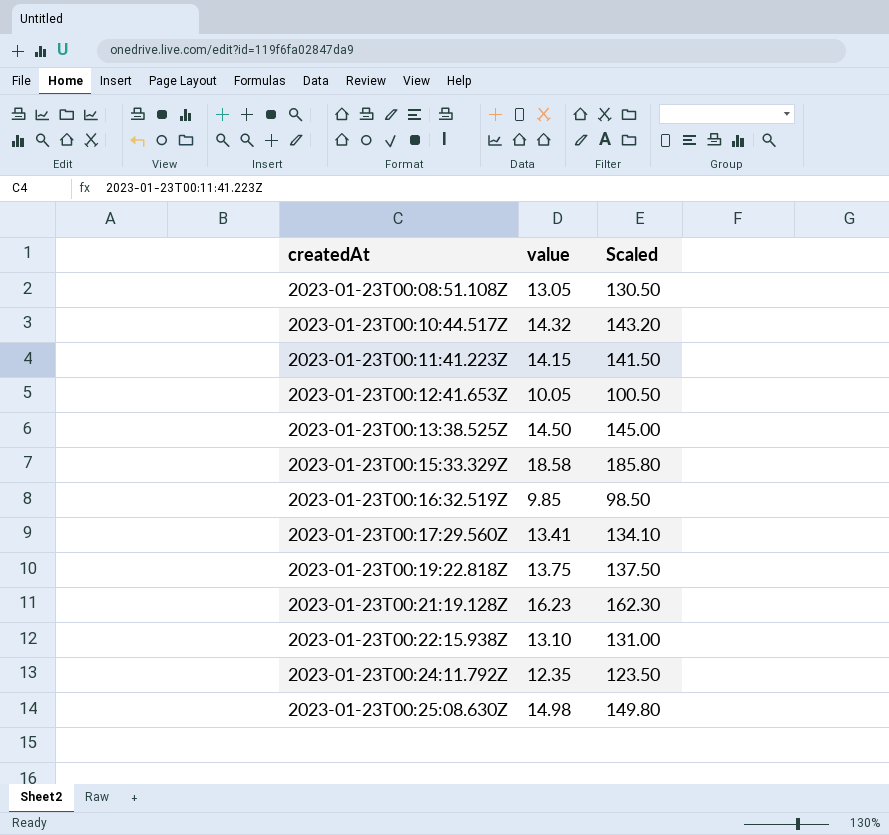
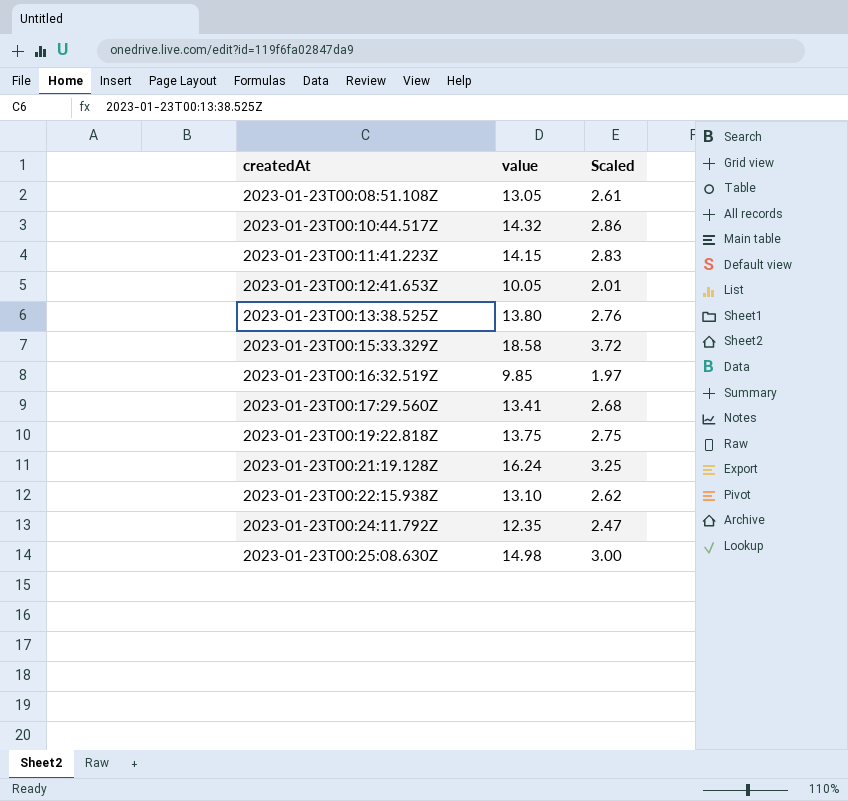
column Scaled | formula: [value] * 10 -> [value] * 0.2
2023-01-23T00:13:38.525Z | value: 14.50 -> 13.80
2023-01-23T00:21:19.128Z | value: 16.23 -> 16.24

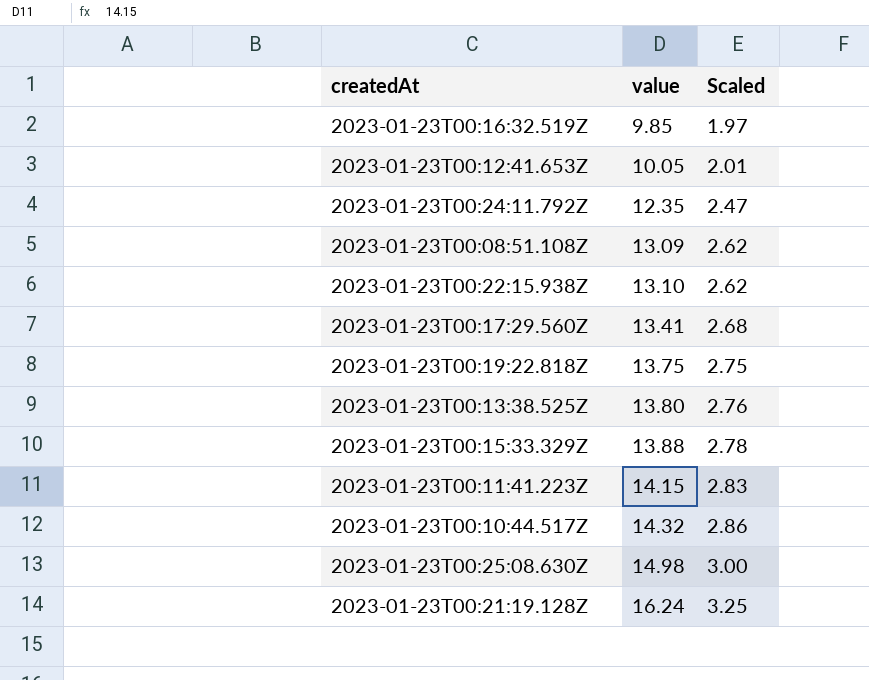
row order: createdAt ascending -> value ascending
2023-01-23T00:08:51.108Z | value: 13.05 -> 13.09
2023-01-23T00:08:51.108Z | Scaled: 2.61 -> 2.62
2023-01-23T00:15:33.329Z | value: 18.58 -> 13.88
2023-01-23T00:15:33.329Z | Scaled: 3.72 -> 2.78

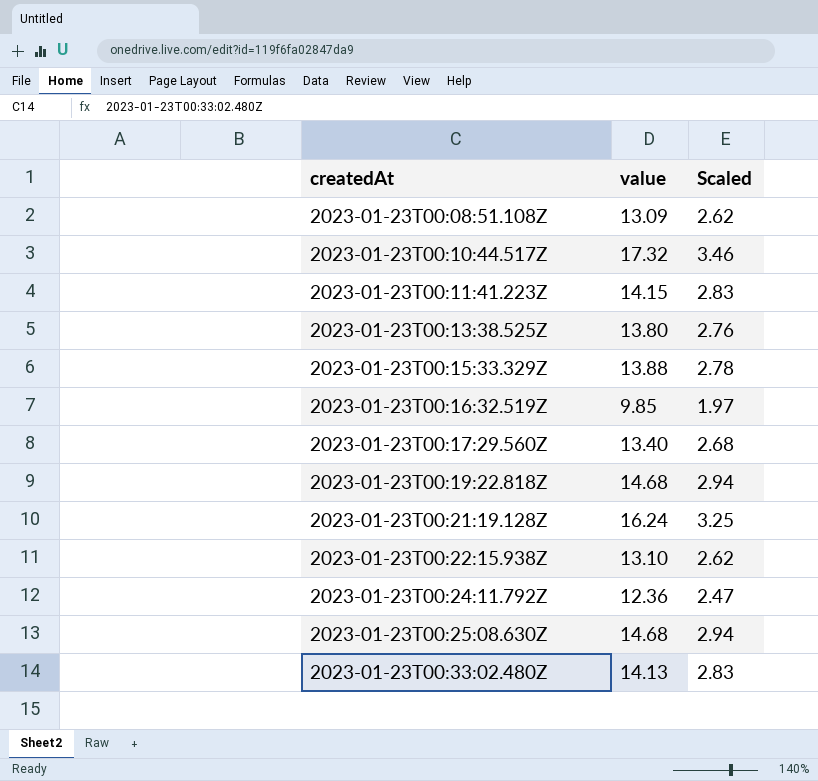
row order: value ascending -> createdAt ascending
row 2023-01-23T00:12:41.653Z: 10.05 | 2.01 -> none
2023-01-23T00:10:44.517Z | value: 14.32 -> 17.32
2023-01-23T00:10:44.517Z | Scaled: 2.86 -> 3.46
2023-01-23T00:17:29.560Z | value: 13.41 -> 13.40
2023-01-23T00:19:22.818Z | value: 13.75 -> 14.68
2023-01-23T00:19:22.818Z | Scaled: 2.75 -> 2.94
2023-01-23T00:24:11.792Z | value: 12.35 -> 12.36
2023-01-23T00:25:08.630Z | value: 14.98 -> 14.68
2023-01-23T00:25:08.630Z | Scaled: 3.00 -> 2.94
row 2023-01-23T00:33:02.480Z: none -> 14.13 | 2.83

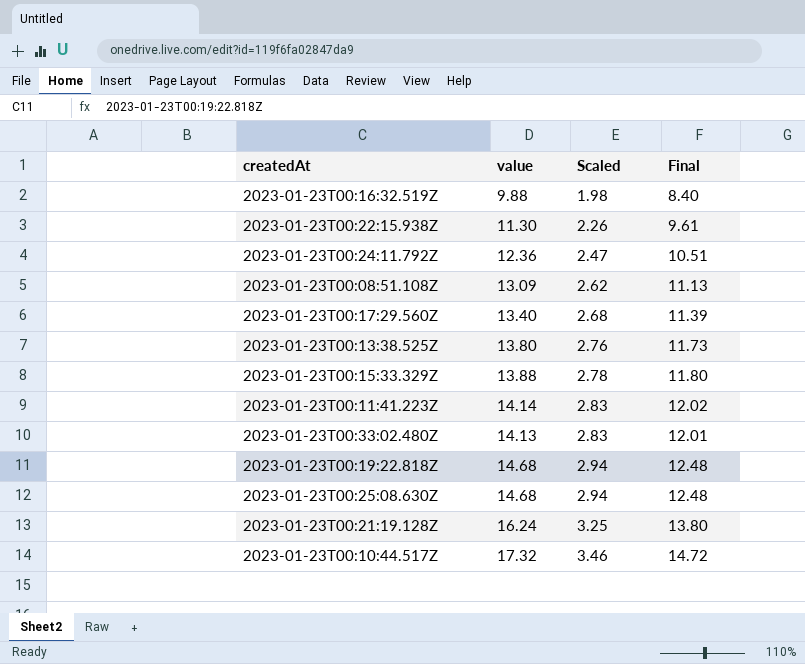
row order: createdAt ascending -> Scaled ascending
column Final | formula: none -> [value] * 0.85
2023-01-23T00:16:32.519Z | value: 9.85 -> 9.88
2023-01-23T00:16:32.519Z | Scaled: 1.97 -> 1.98
2023-01-23T00:22:15.938Z | value: 13.10 -> 11.30
2023-01-23T00:22:15.938Z | Scaled: 2.62 -> 2.26
2023-01-23T00:11:41.223Z | value: 14.15 -> 14.14

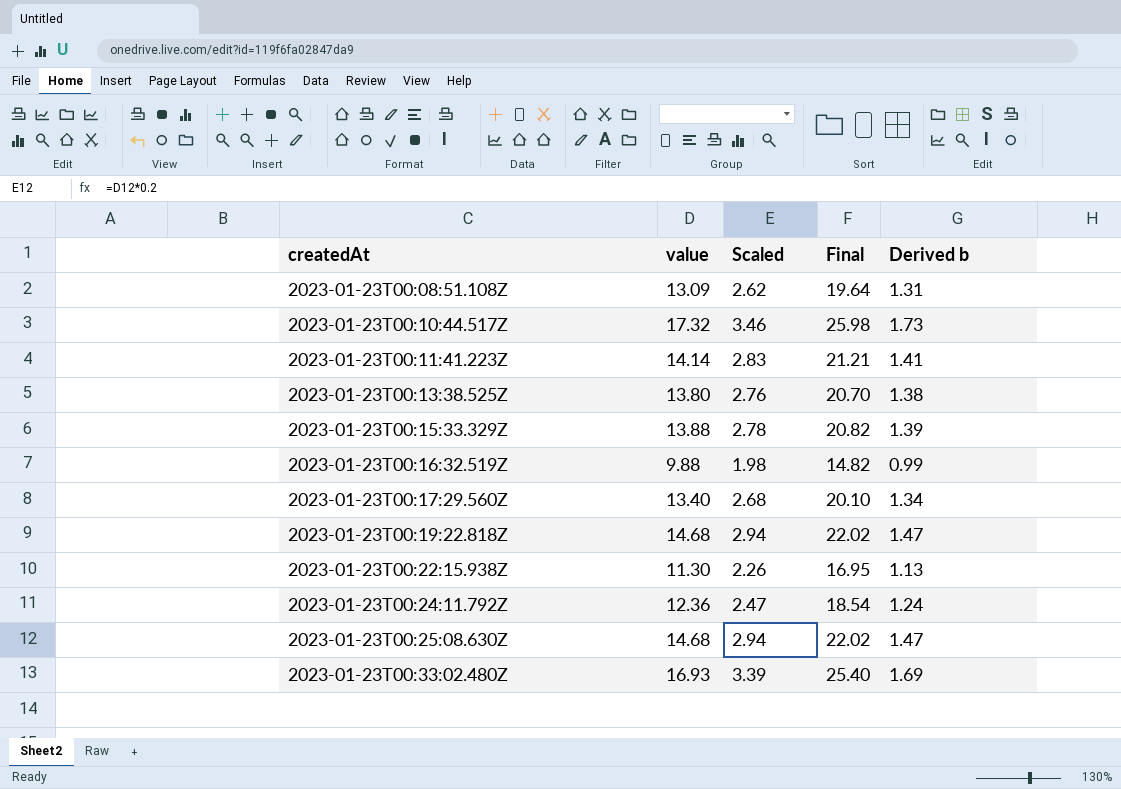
row order: Scaled ascending -> createdAt ascending
column Final | formula: [value] * 0.85 -> [value] * 1.5
column Derived b | formula: none -> [value] * 0.1
row 2023-01-23T00:21:19.128Z: 16.24 | 3.25 | 13.80 -> none
2023-01-23T00:33:02.480Z | value: 14.13 -> 16.93
2023-01-23T00:33:02.480Z | Scaled: 2.83 -> 3.39

